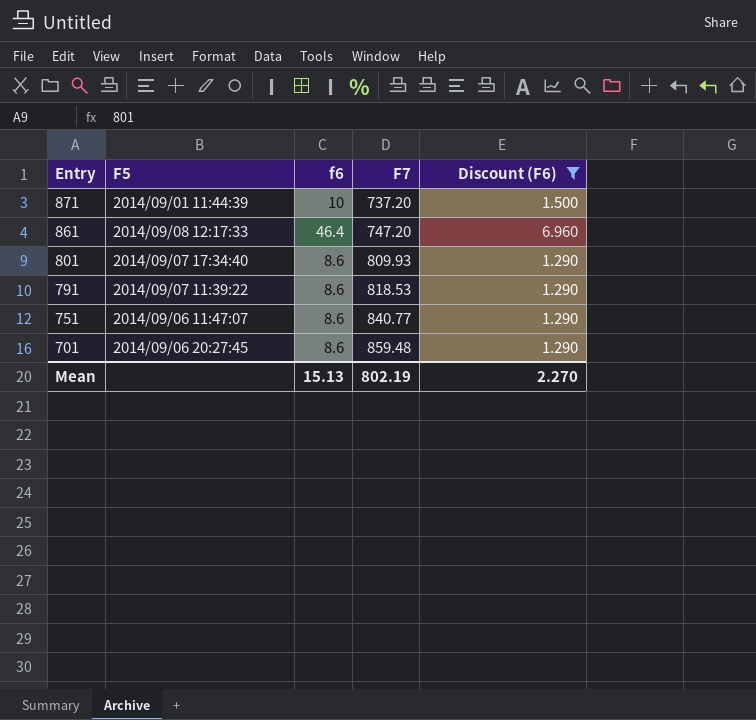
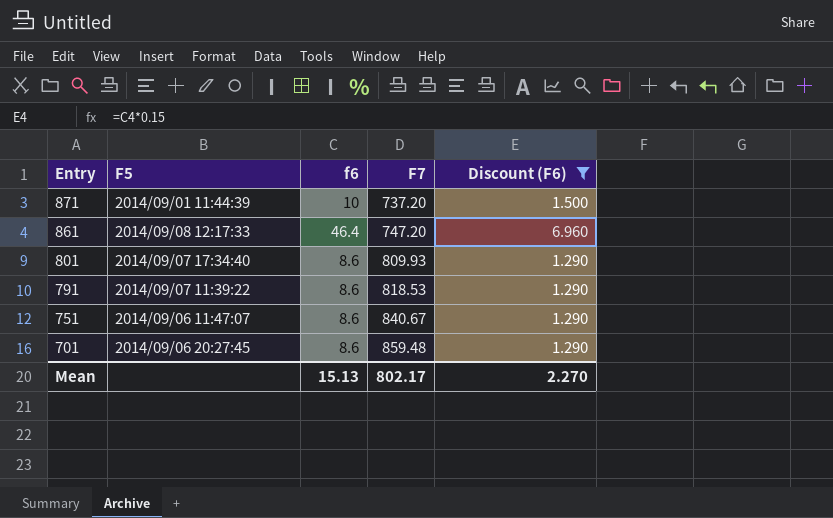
751 | F7: 840.77 -> 840.67
Mean | F7: 802.19 -> 802.17

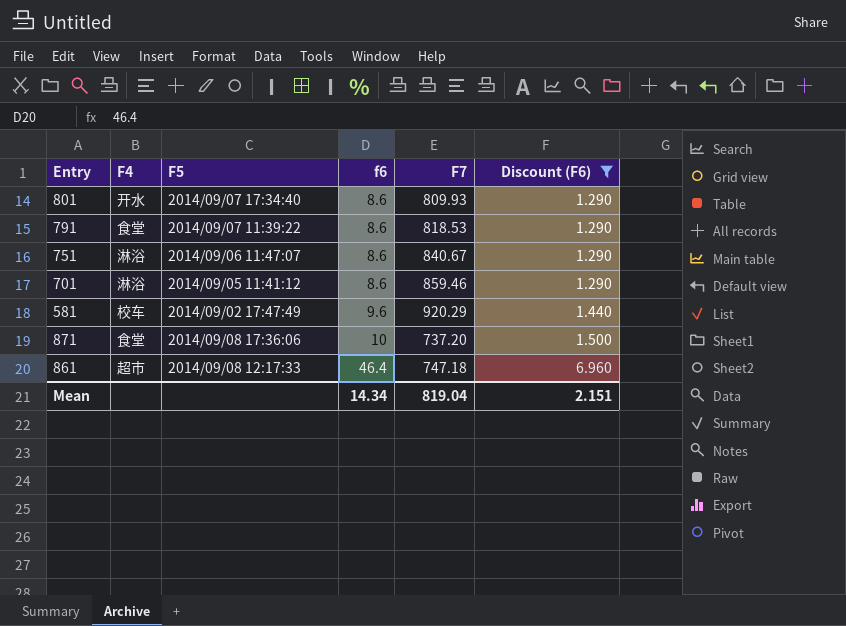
row order: Entry descending -> f6 ascending
column F4 | position: none -> 2
701 | F5: 2014/09/06 20:27:45 -> 2014/09/05 11:41:12
701 | F7: 859.48 -> 859.46
row 581: none -> 校车 | 2014/09/02 17:47:49 | 9.6 | 920.29 | 1.440
871 | F5: 2014/09/01 11:44:39 -> 2014/09/08 17:36:06
861 | F7: 747.20 -> 747.18
Mean | f6: 15.13 -> 14.34
Mean | F7: 802.17 -> 819.04
Mean | Discount (F6): 2.270 -> 2.151

